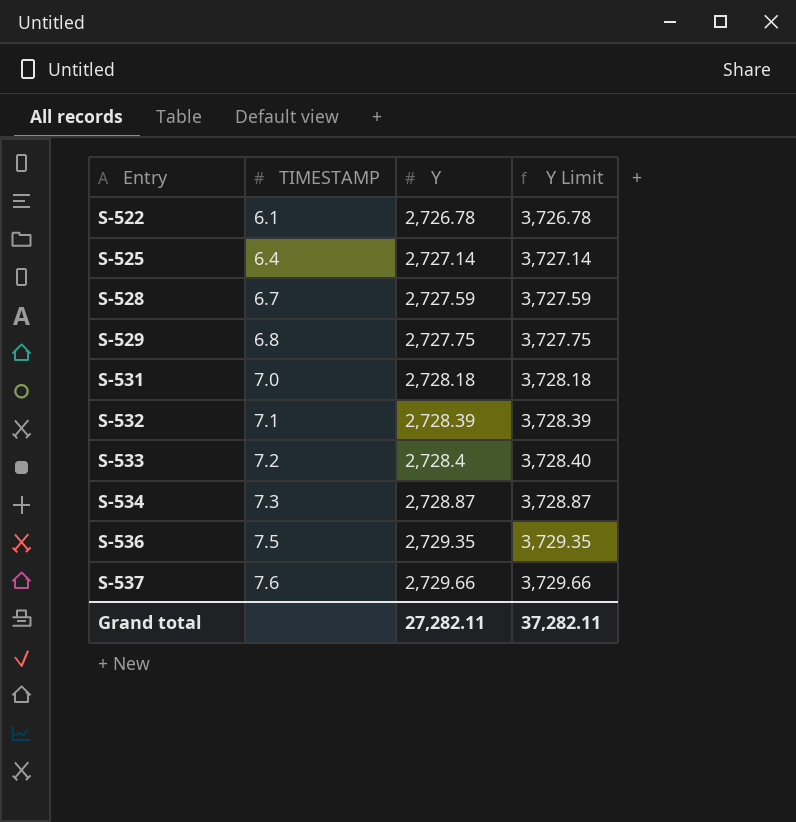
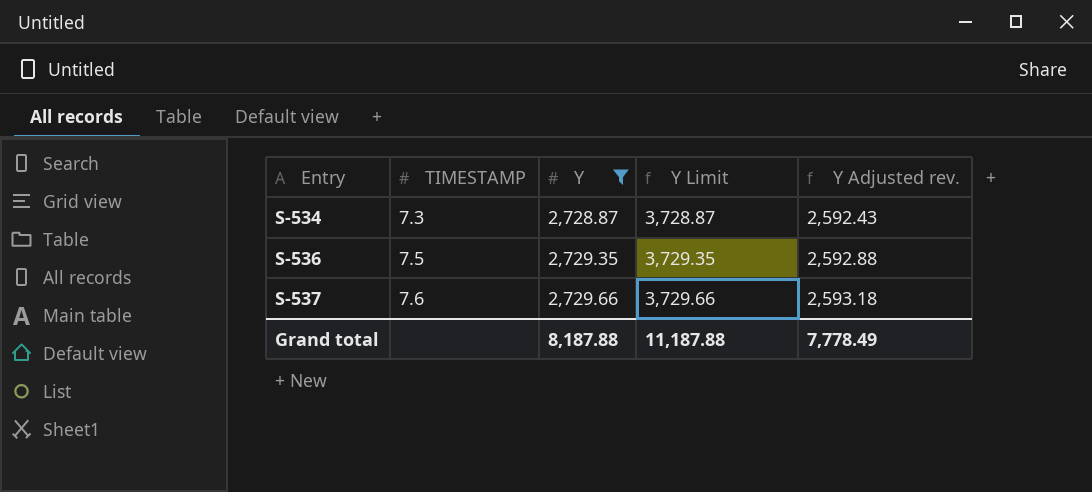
filter: none -> Y >= 2,728.87
column Y Adjusted rev. | formula: none -> [Y] * 0.95
Grand total | Y: 27,282.11 -> 8,187.88
Grand total | Y Limit: 37,282.11 -> 11,187.88

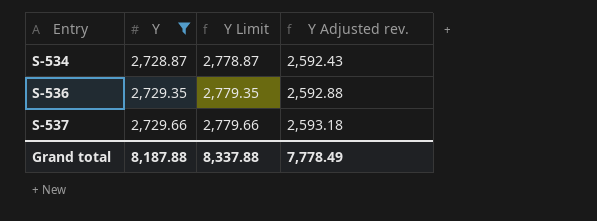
column TIMESTAMP | position: 2 -> none
column Y Limit | formula: [Y] + 1000 -> [Y] + 50
Grand total | Y Limit: 11,187.88 -> 8,337.88

